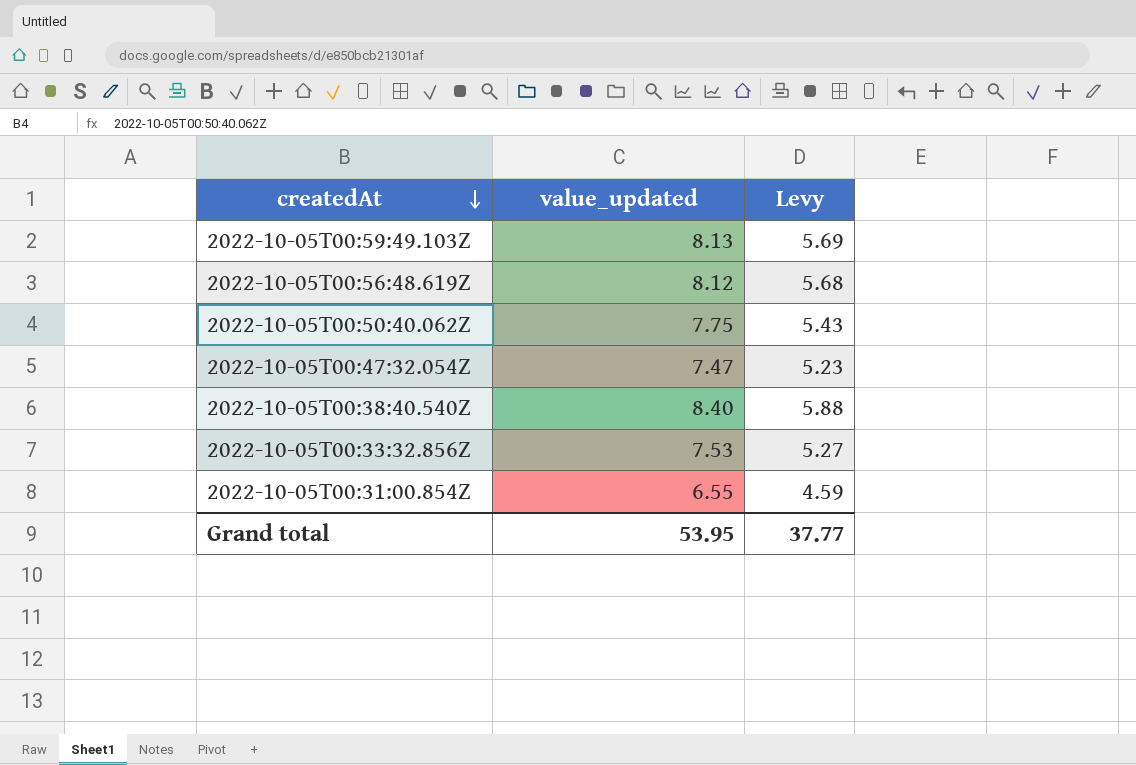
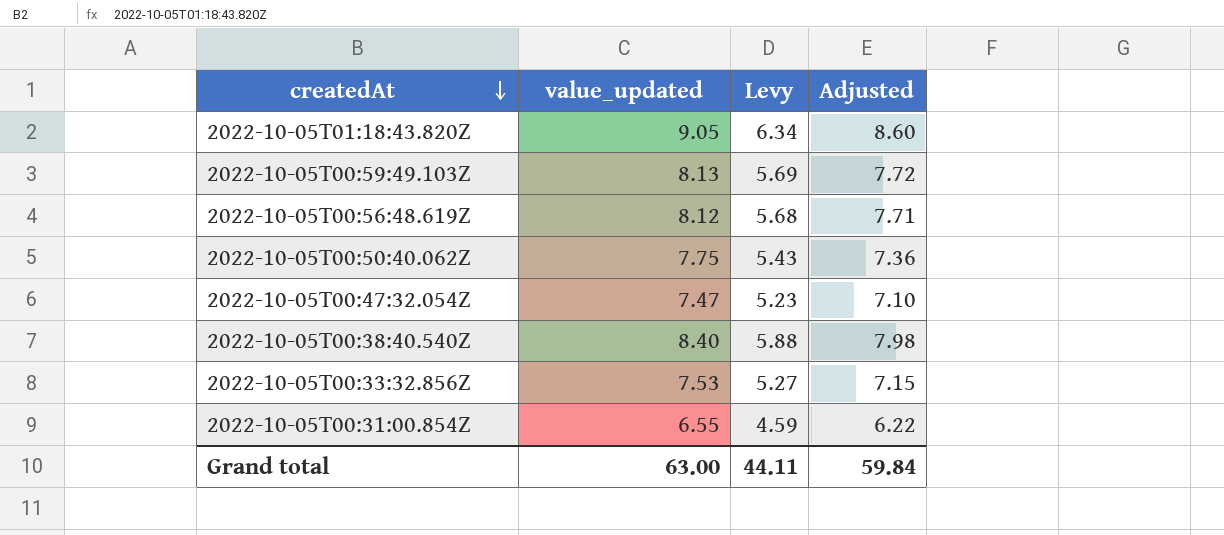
column Adjusted | formula: none -> [value_updated] * 0.95
row 2022-10-05T01:18:43.820Z: none -> 9.05 | 6.34 | 8.60
Grand total | value_updated: 53.95 -> 63.00
Grand total | Levy: 37.77 -> 44.11

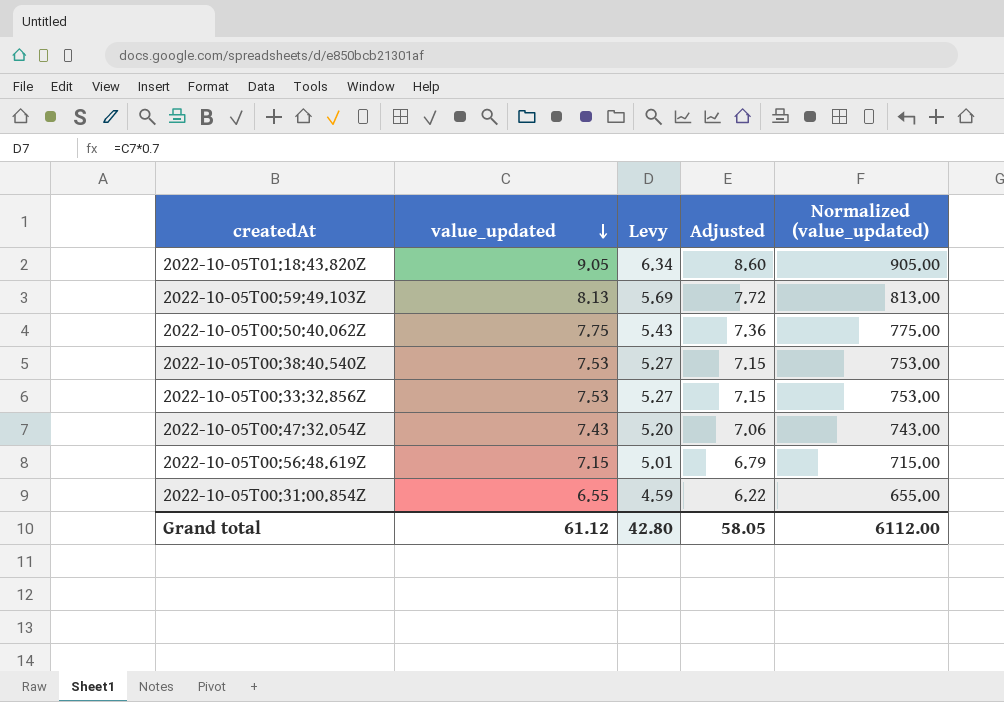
row order: createdAt descending -> value_updated descending
column Normalized (value_updated) | formula: none -> [value_updated] * 100
2022-10-05T00:38:40.540Z | value_updated: 8.40 -> 7.53
2022-10-05T00:38:40.540Z | Levy: 5.88 -> 5.27
2022-10-05T00:38:40.540Z | Adjusted: 7.98 -> 7.15
2022-10-05T00:47:32.054Z | value_updated: 7.47 -> 7.43
2022-10-05T00:47:32.054Z | Levy: 5.23 -> 5.20
2022-10-05T00:47:32.054Z | Adjusted: 7.10 -> 7.06
2022-10-05T00:56:48.619Z | value_updated: 8.12 -> 7.15
2022-10-05T00:56:48.619Z | Levy: 5.68 -> 5.01
2022-10-05T00:56:48.619Z | Adjusted: 7.71 -> 6.79
Grand total | value_updated: 63.00 -> 61.12
Grand total | Levy: 44.11 -> 42.80
Grand total | Adjusted: 59.84 -> 58.05

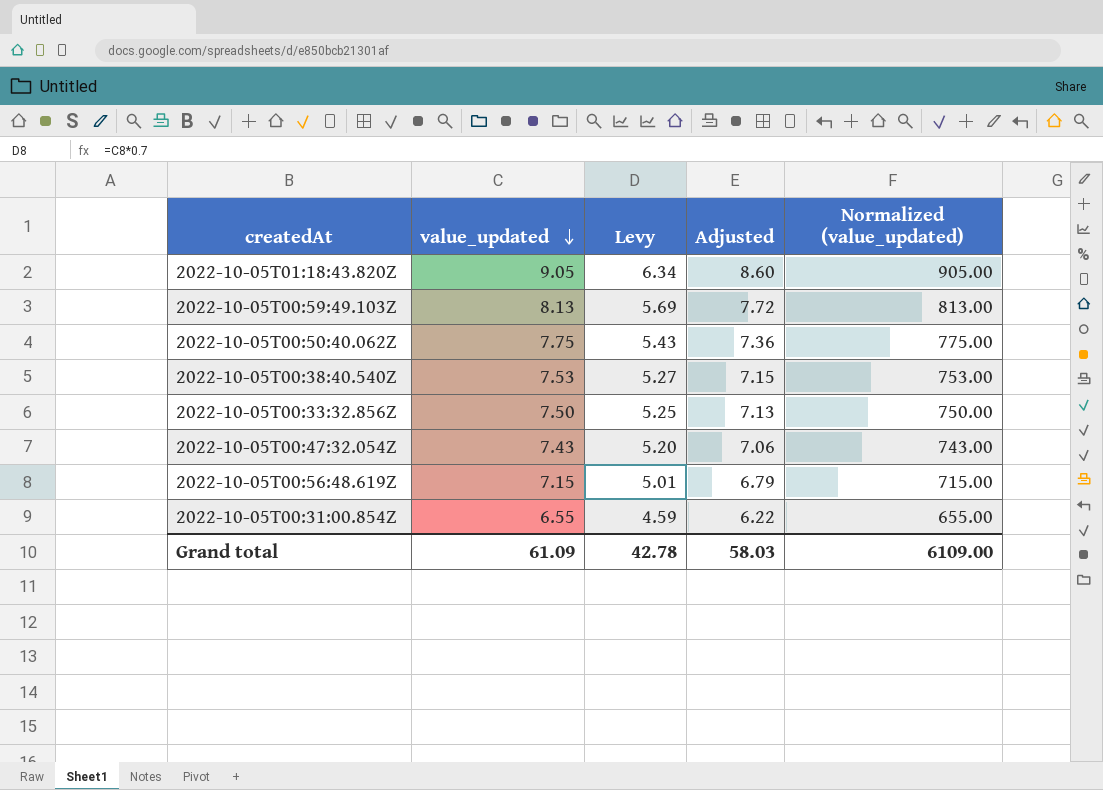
2022-10-05T00:33:32.856Z | value_updated: 7.53 -> 7.50
2022-10-05T00:33:32.856Z | Levy: 5.27 -> 5.25
2022-10-05T00:33:32.856Z | Adjusted: 7.15 -> 7.13
2022-10-05T00:33:32.856Z | Normalized (value_updated): 753.00 -> 750.00
Grand total | value_updated: 61.12 -> 61.09
Grand total | Levy: 42.80 -> 42.78
Grand total | Adjusted: 58.05 -> 58.03
Grand total | Normalized (value_updated): 6112.00 -> 6109.00

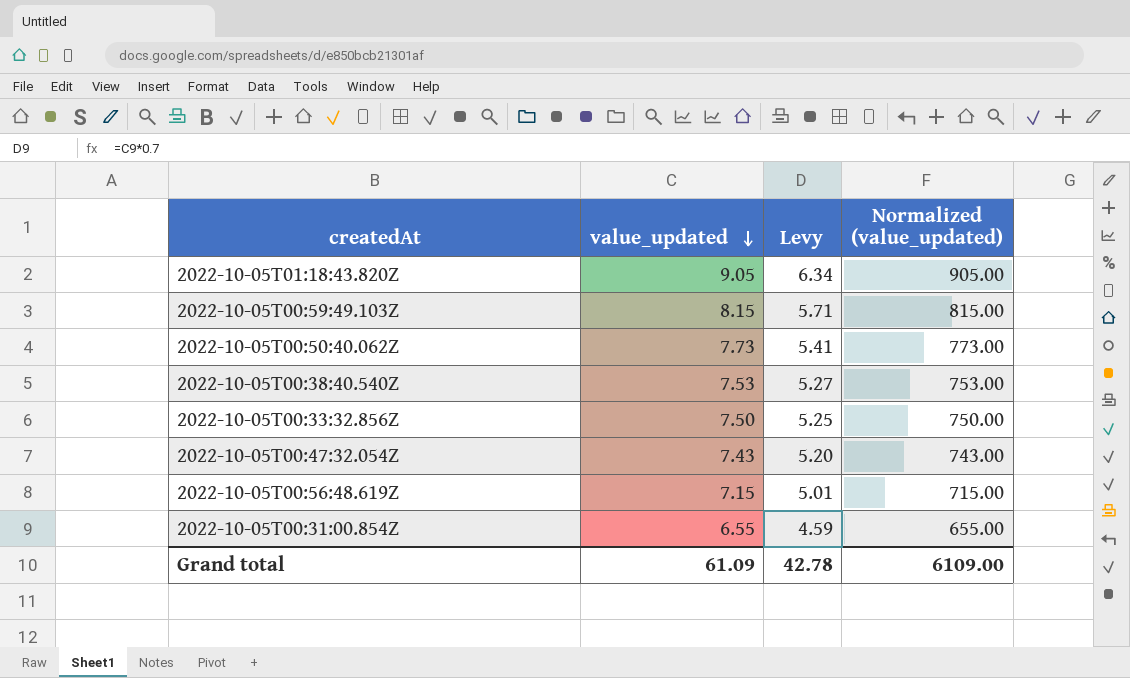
column Adjusted | formula: [value_updated] * 0.95 -> none
2022-10-05T00:59:49.103Z | value_updated: 8.13 -> 8.15
2022-10-05T00:59:49.103Z | Levy: 5.69 -> 5.71
2022-10-05T00:59:49.103Z | Normalized (value_updated): 813.00 -> 815.00
2022-10-05T00:50:40.062Z | value_updated: 7.75 -> 7.73
2022-10-05T00:50:40.062Z | Levy: 5.43 -> 5.41
2022-10-05T00:50:40.062Z | Normalized (value_updated): 775.00 -> 773.00

